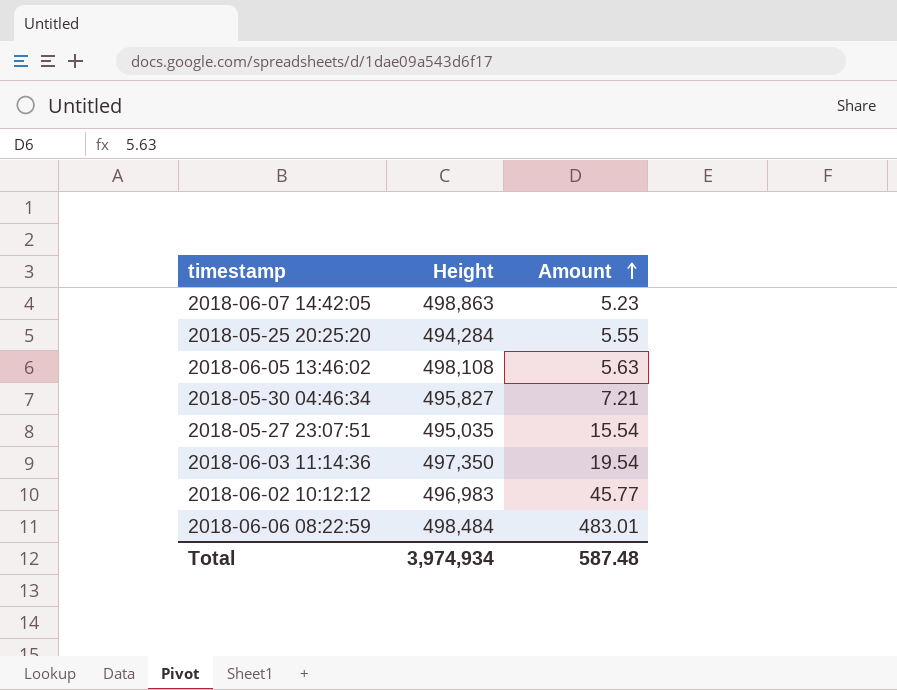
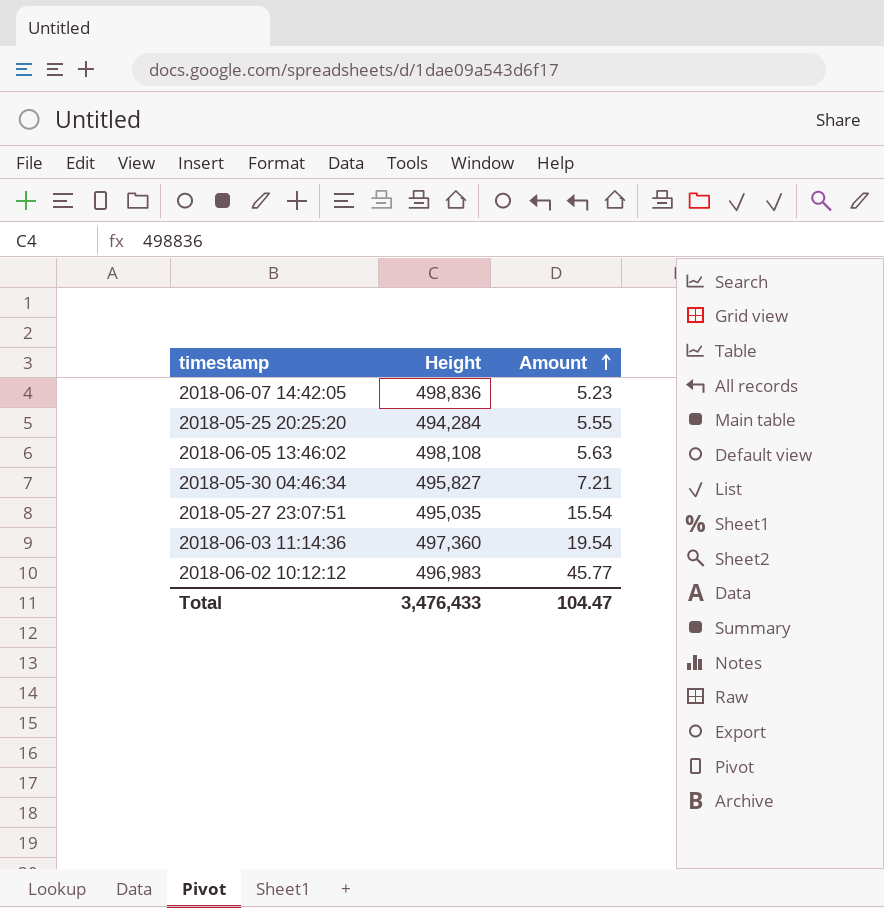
row 2018-06-06 08:22:59: 498,484 | 483.01 -> none
2018-06-07 14:42:05 | Height: 498,863 -> 498,836
2018-06-03 11:14:36 | Height: 497,350 -> 497,360
Total | Height: 3,974,934 -> 3,476,433
Total | Amount: 587.48 -> 104.47

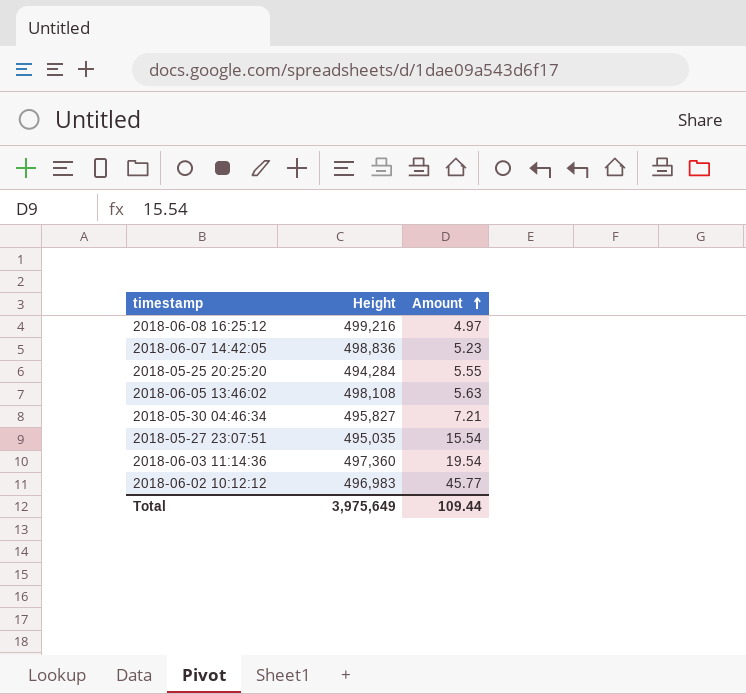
row 2018-06-08 16:25:12: none -> 499,216 | 4.97
Total | Height: 3,476,433 -> 3,975,649
Total | Amount: 104.47 -> 109.44

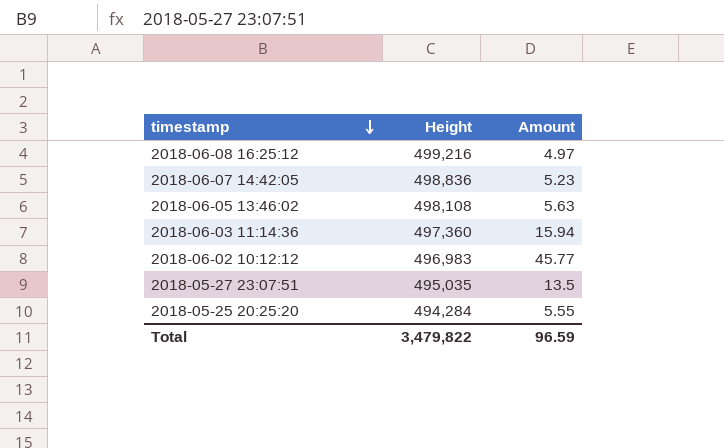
row order: Amount ascending -> timestamp descending
row 2018-05-30 04:46:34: 495,827 | 7.21 -> none
2018-06-03 11:14:36 | Amount: 19.54 -> 15.94
2018-05-27 23:07:51 | Amount: 15.54 -> 13.5
Total | Height: 3,975,649 -> 3,479,822
Total | Amount: 109.44 -> 96.59

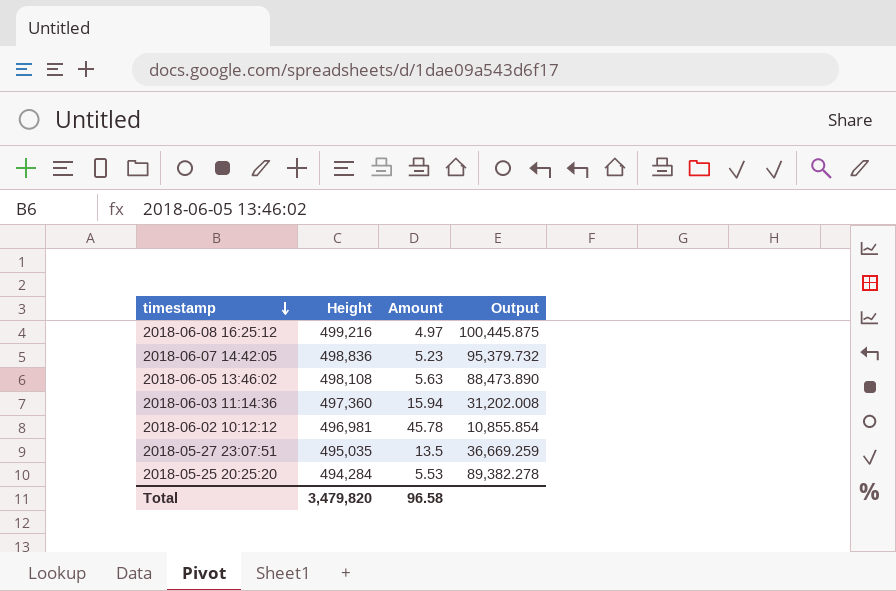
column Output | formula: none -> [Height] / [Amount]
2018-06-02 10:12:12 | Height: 496,983 -> 496,981
2018-06-02 10:12:12 | Amount: 45.77 -> 45.78
2018-05-25 20:25:20 | Amount: 5.55 -> 5.53
Total | Height: 3,479,822 -> 3,479,820
Total | Amount: 96.59 -> 96.58

